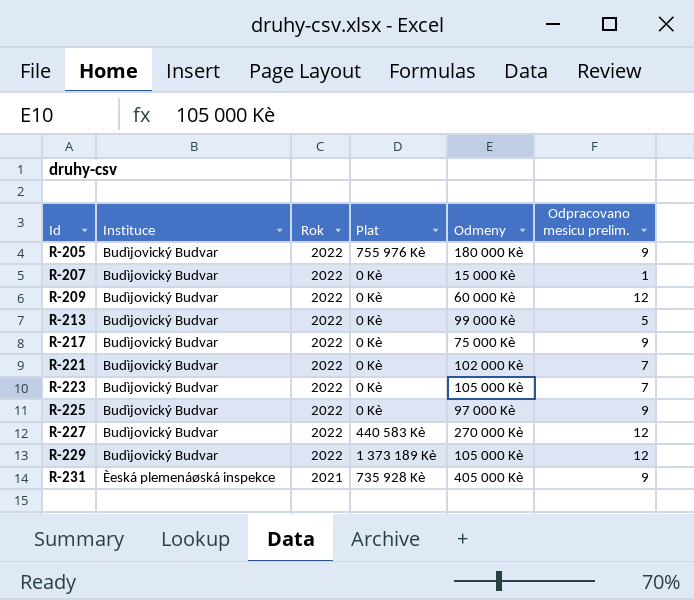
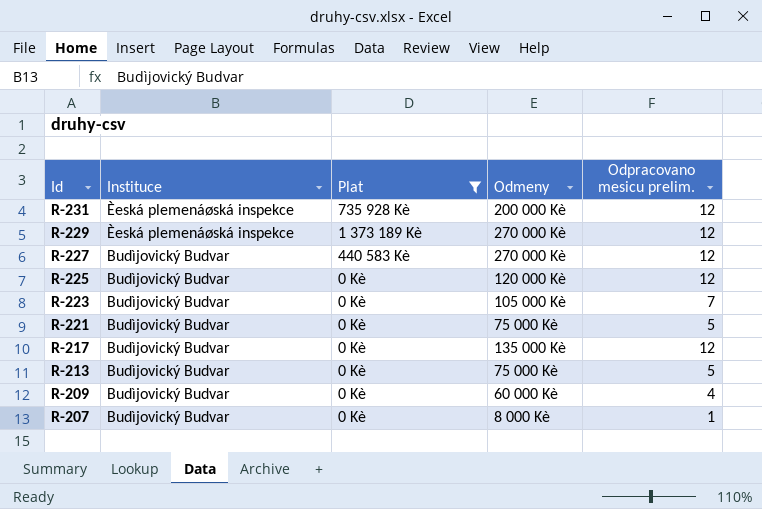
filter: none -> Plat != 755 976 Kè
row order: Id ascending -> Id descending
column Rok | position: 3 -> none
R-231 | Odmeny: 405 000 Kè -> 200 000 Kè
R-231 | Odpracovano mesicu prelim.: 9 -> 12
R-229 | Instituce: Budìjovický Budvar -> Èeská plemenáøská inspekce
R-229 | Odmeny: 105 000 Kè -> 270 000 Kè
R-225 | Odmeny: 97 000 Kè -> 120 000 Kè
R-225 | Odpracovano mesicu prelim.: 9 -> 12
R-221 | Odmeny: 102 000 Kè -> 75 000 Kè
R-221 | Odpracovano mesicu prelim.: 7 -> 5
R-217 | Odmeny: 75 000 Kè -> 135 000 Kè
R-217 | Odpracovano mesicu prelim.: 9 -> 12
R-213 | Odmeny: 99 000 Kè -> 75 000 Kè
R-209 | Odpracovano mesicu prelim.: 12 -> 4
R-207 | Odmeny: 15 000 Kè -> 8 000 Kè

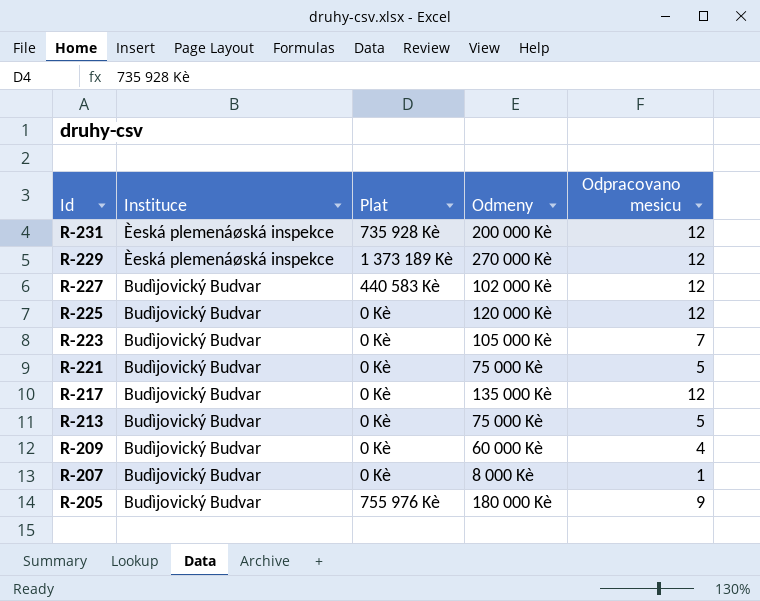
filter: Plat != 755 976 Kè -> none
column name: Odpracovano mesicu prelim. -> Odpracovano mesicu
R-227 | Odmeny: 270 000 Kè -> 102 000 Kè

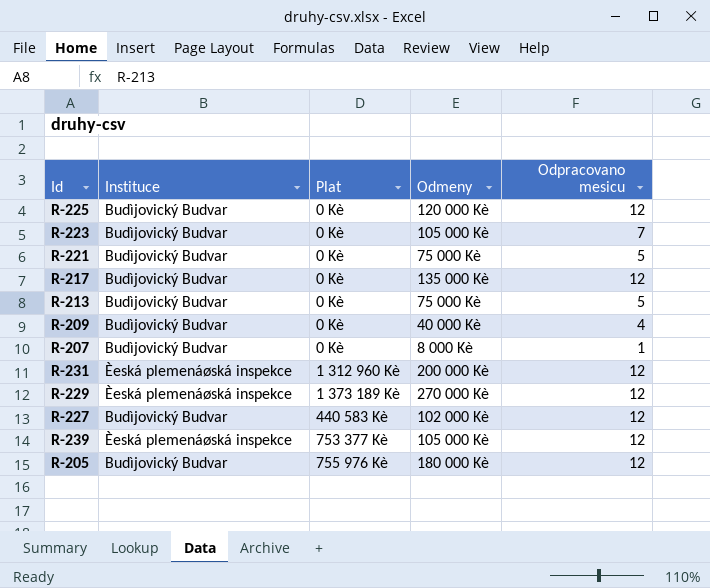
row order: Id descending -> Plat ascending
R-209 | Odmeny: 60 000 Kè -> 40 000 Kè
R-231 | Plat: 735 928 Kè -> 1 312 960 Kè
row R-239: none -> Èeská plemenáøská inspekce | 753 377 Kè | 105 000 Kè | 12
R-205 | Odpracovano mesicu: 9 -> 12

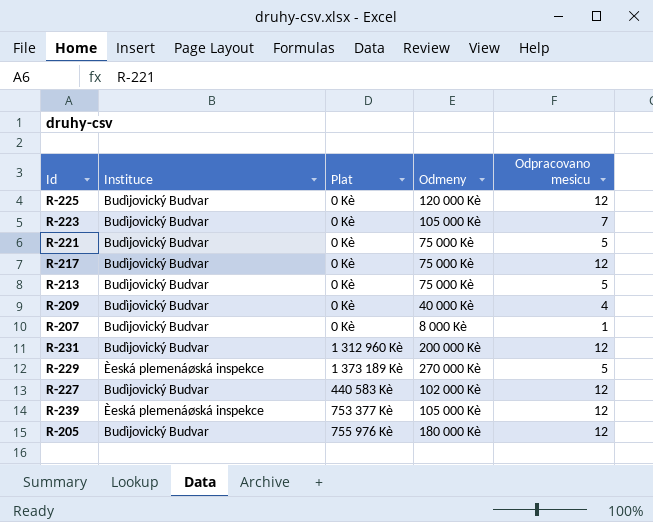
R-217 | Odmeny: 135 000 Kè -> 75 000 Kè
R-231 | Instituce: Èeská plemenáøská inspekce -> Budìjovický Budvar
R-229 | Odpracovano mesicu: 12 -> 5

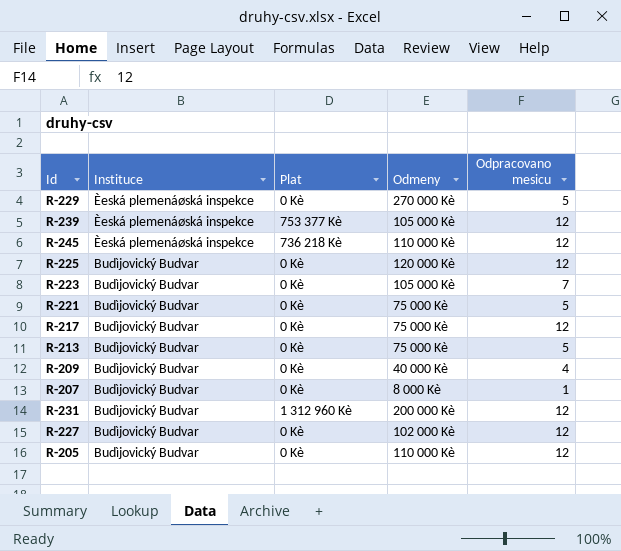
row order: Plat ascending -> Instituce descending
R-229 | Plat: 1 373 189 Kè -> 0 Kè
row R-245: none -> Èeská plemenáøská inspekce | 736 218 Kè | 110 000 Kè | 12
R-227 | Plat: 440 583 Kè -> 0 Kè
R-205 | Plat: 755 976 Kè -> 0 Kè
R-205 | Odmeny: 180 000 Kè -> 110 000 Kè

